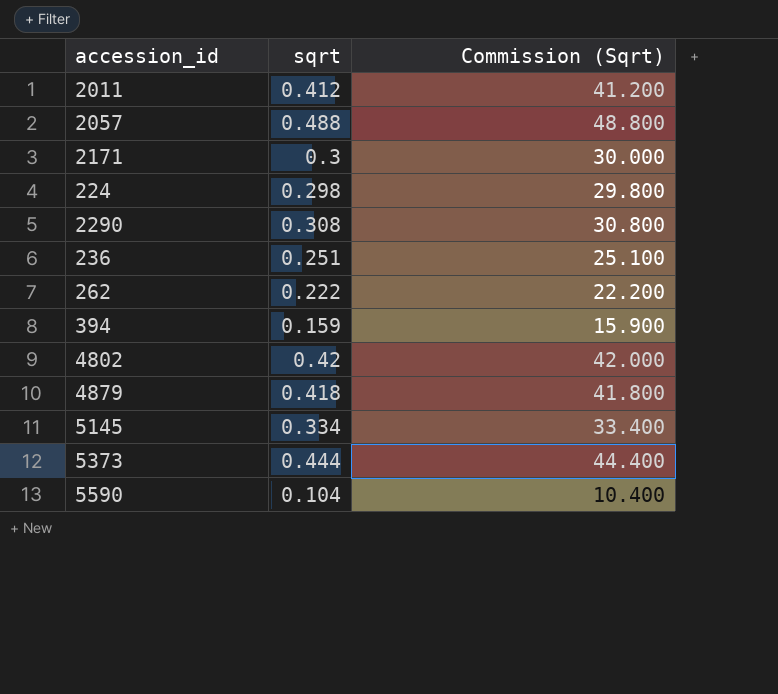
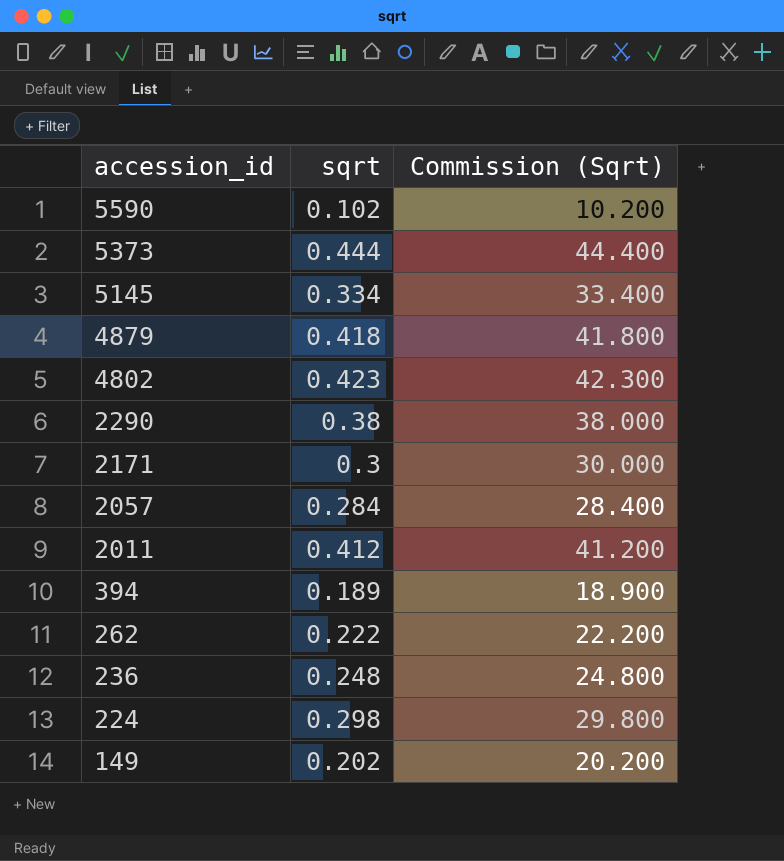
row order: none -> accession_id descending
5590 | sqrt: 0.104 -> 0.102
5590 | Commission (Sqrt): 10.400 -> 10.200
4802 | sqrt: 0.42 -> 0.423
4802 | Commission (Sqrt): 42.000 -> 42.300
2290 | sqrt: 0.308 -> 0.38
2290 | Commission (Sqrt): 30.800 -> 38.000
2057 | sqrt: 0.488 -> 0.284
2057 | Commission (Sqrt): 48.800 -> 28.400
394 | sqrt: 0.159 -> 0.189
394 | Commission (Sqrt): 15.900 -> 18.900
236 | sqrt: 0.251 -> 0.248
236 | Commission (Sqrt): 25.100 -> 24.800
row 149: none -> 0.202 | 20.200

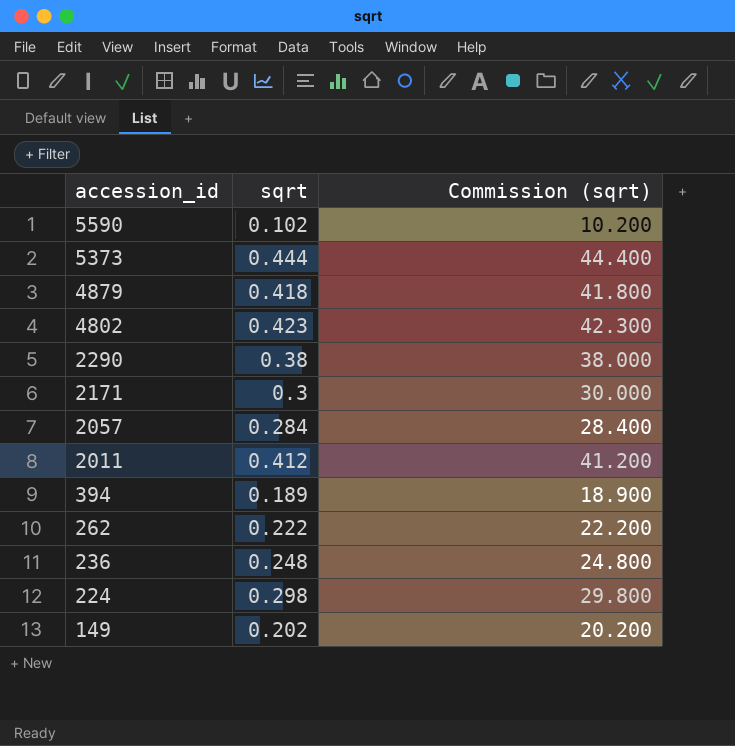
column name: Commission (Sqrt) -> Commission (sqrt)
row 5145: 0.334 | 33.400 -> none

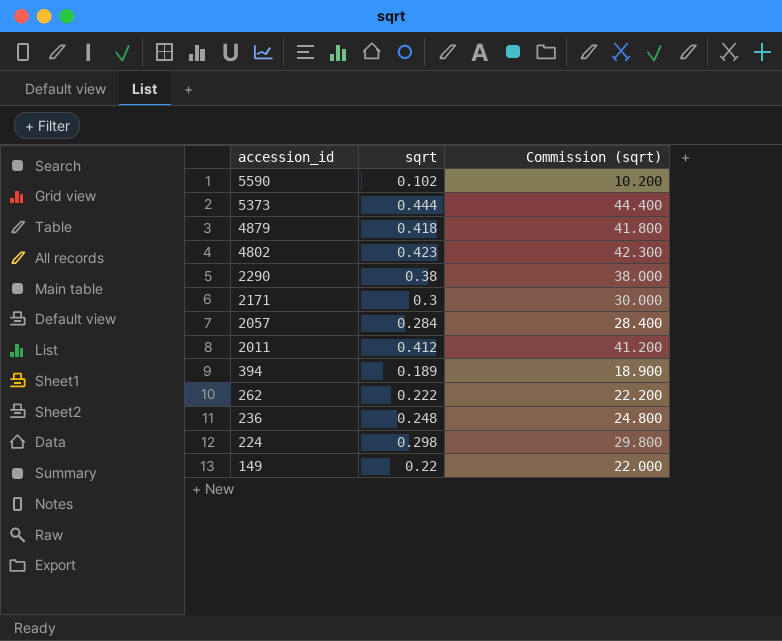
149 | sqrt: 0.202 -> 0.22
149 | Commission (sqrt): 20.200 -> 22.000

